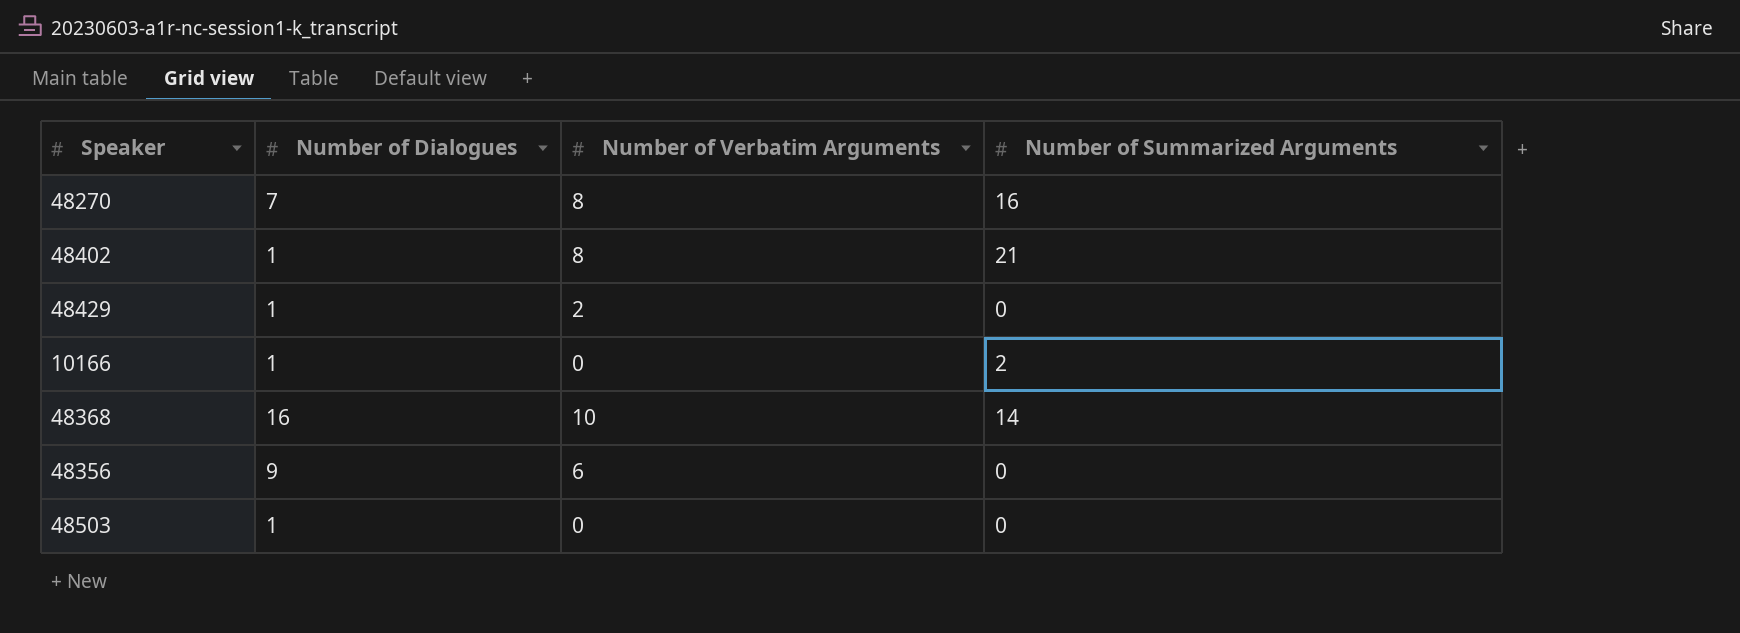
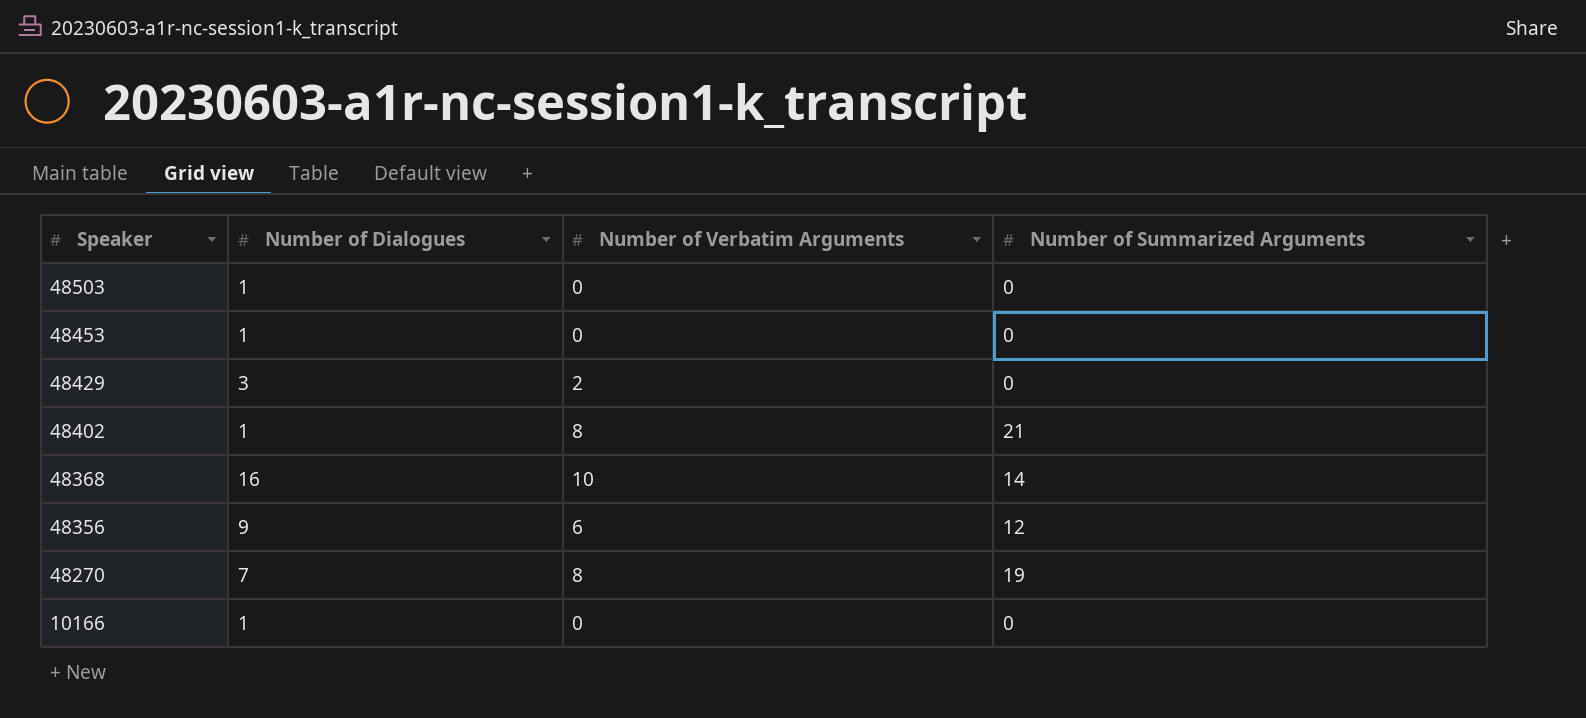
row order: none -> Speaker descending
row 48453: none -> 1 | 0 | 0
48429 | Number of Dialogues: 1 -> 3
48356 | Number of Summarized Arguments: 0 -> 12
48270 | Number of Summarized Arguments: 16 -> 19
10166 | Number of Summarized Arguments: 2 -> 0

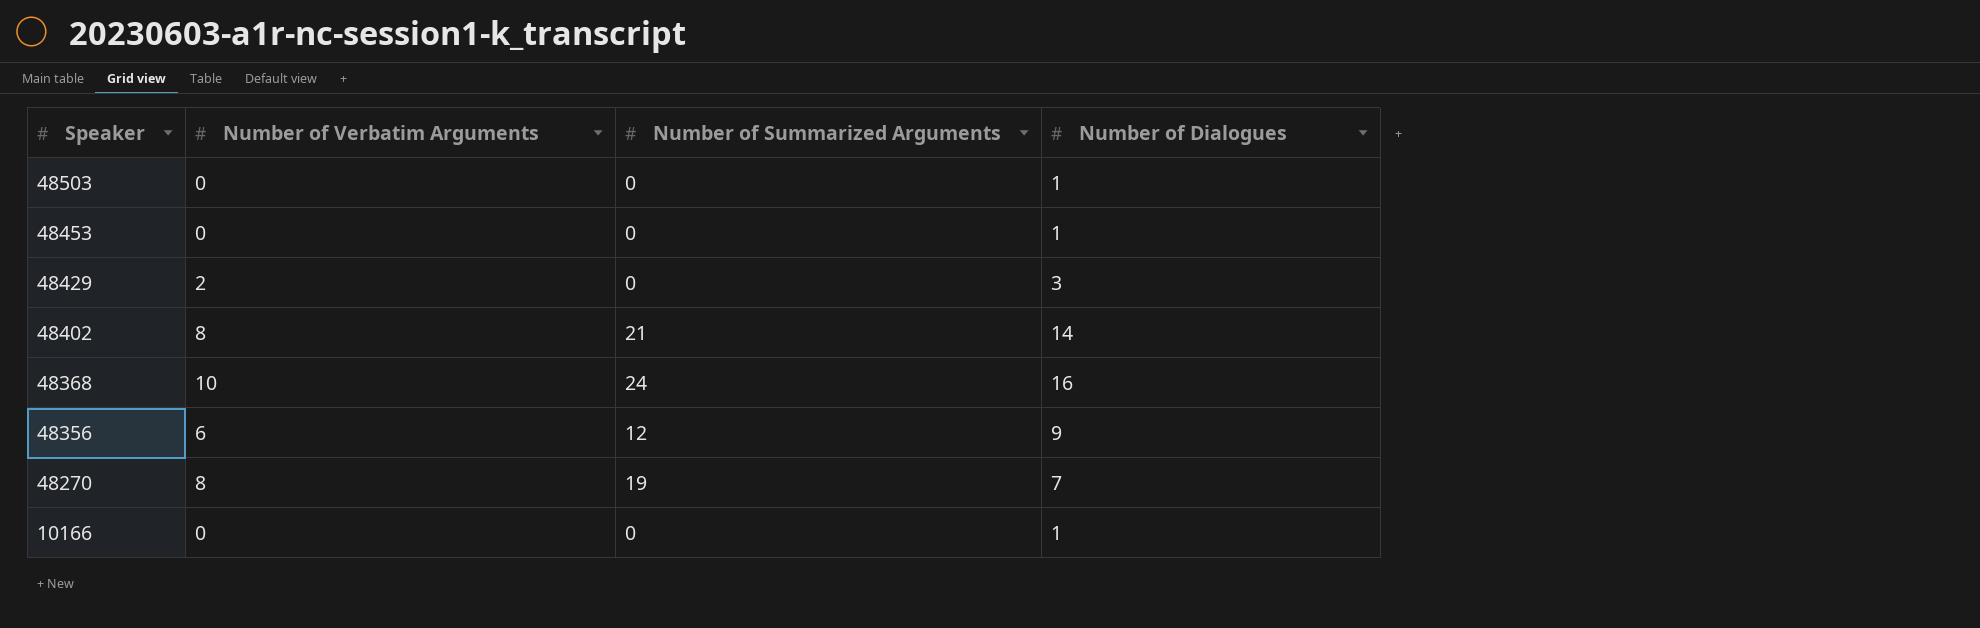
column Number of Dialogues | position: 2 -> 4
48402 | Number of Dialogues: 1 -> 14
48368 | Number of Summarized Arguments: 14 -> 24

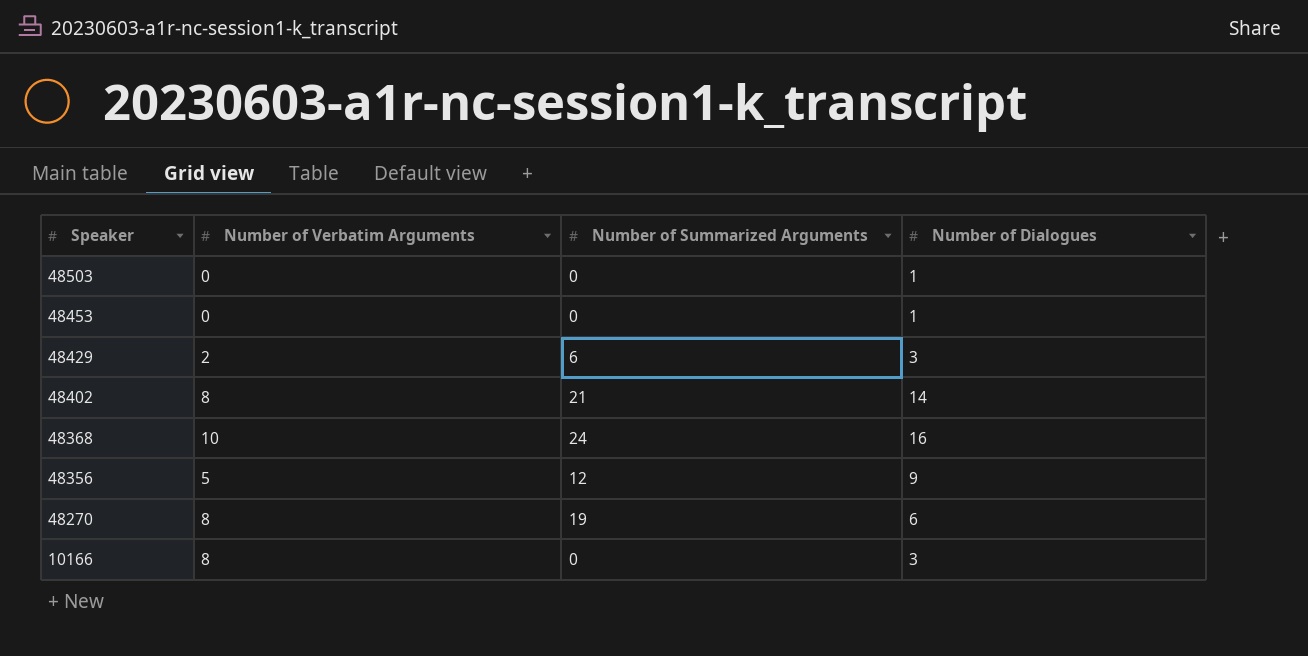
48429 | Number of Summarized Arguments: 0 -> 6
48356 | Number of Verbatim Arguments: 6 -> 5
48270 | Number of Dialogues: 7 -> 6
10166 | Number of Verbatim Arguments: 0 -> 8
10166 | Number of Dialogues: 1 -> 3

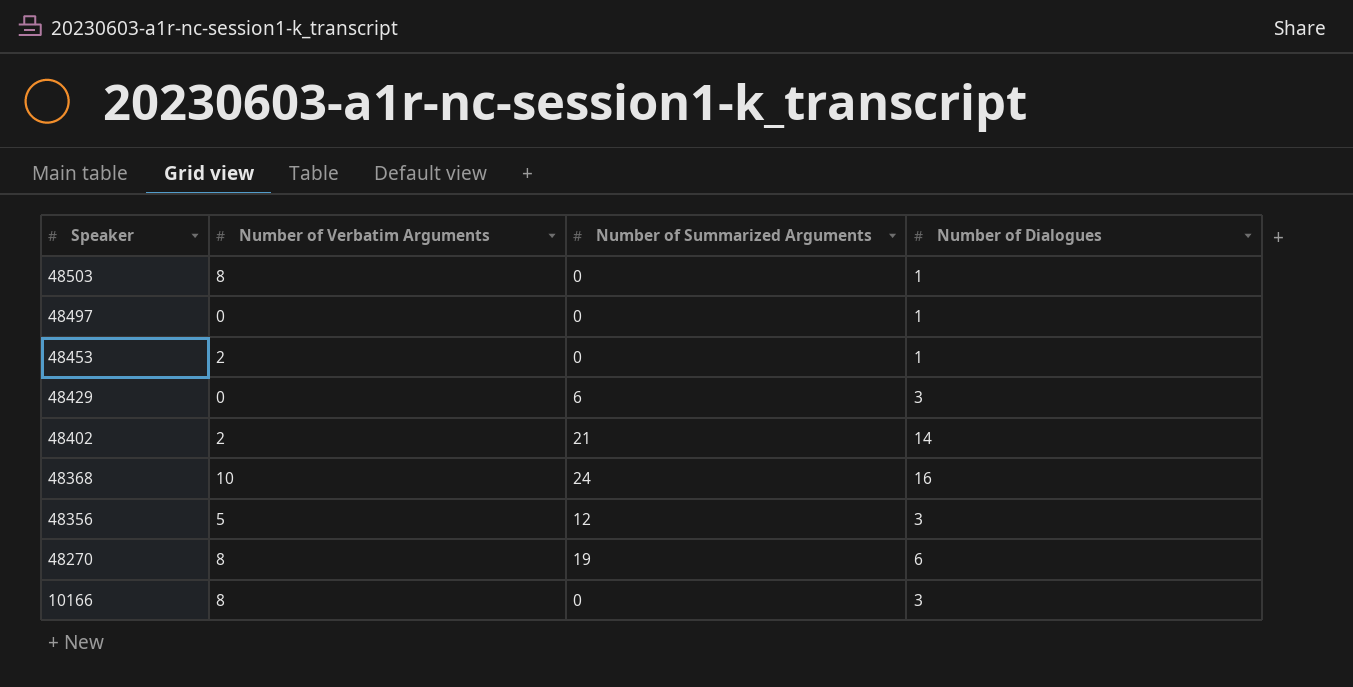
48503 | Number of Verbatim Arguments: 0 -> 8
row 48497: none -> 0 | 0 | 1
48453 | Number of Verbatim Arguments: 0 -> 2
48429 | Number of Verbatim Arguments: 2 -> 0
48402 | Number of Verbatim Arguments: 8 -> 2
48356 | Number of Dialogues: 9 -> 3

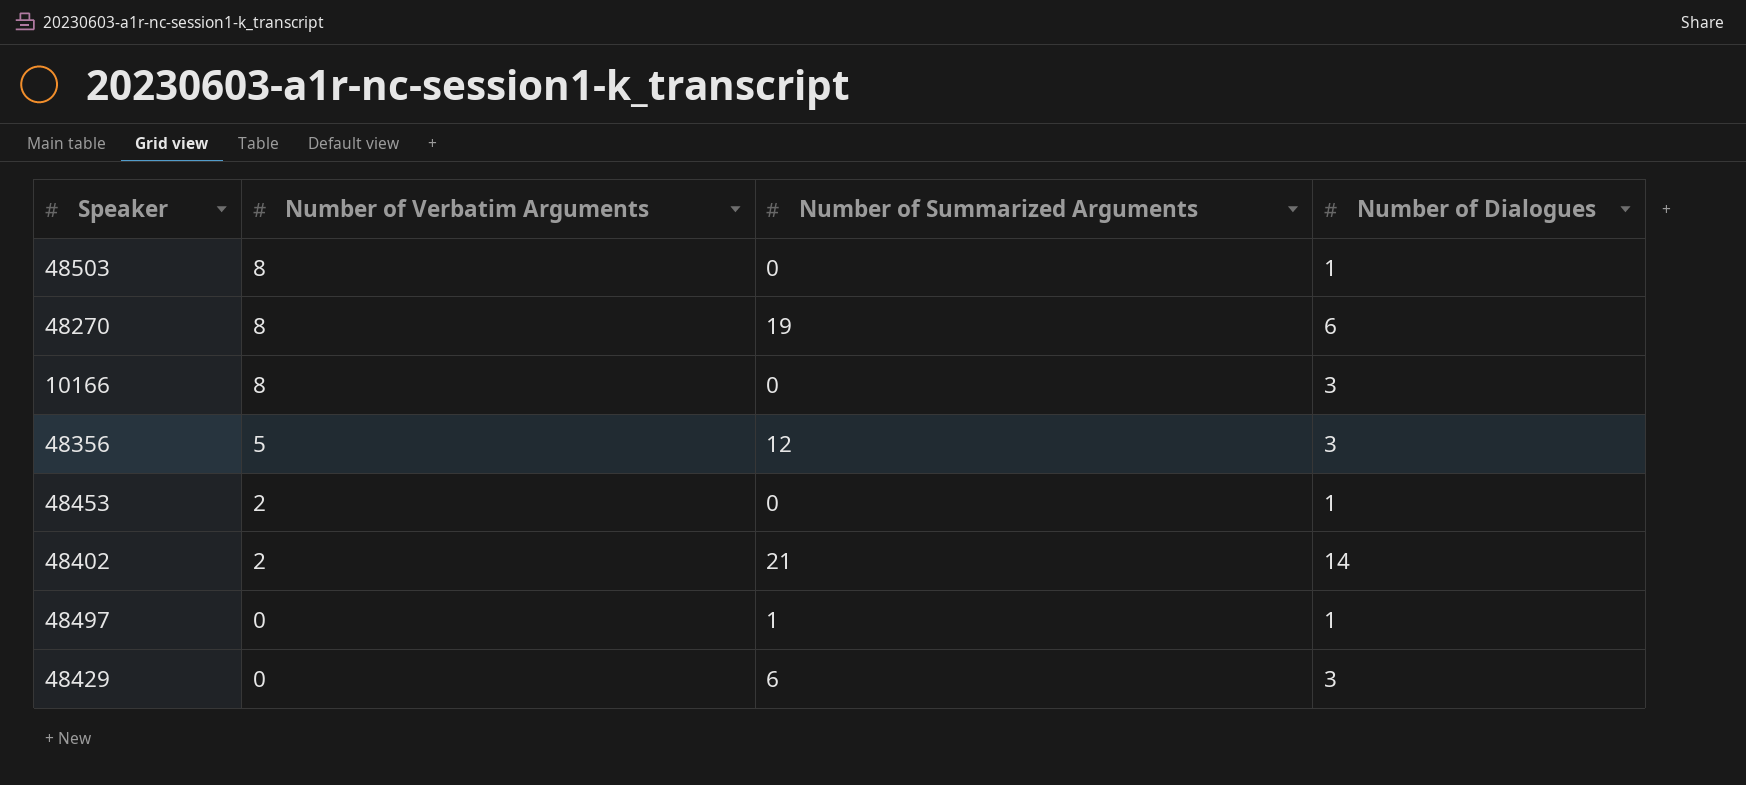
row order: Speaker descending -> Number of Verbatim Arguments descending
row 48368: 10 | 24 | 16 -> none
48497 | Number of Summarized Arguments: 0 -> 1

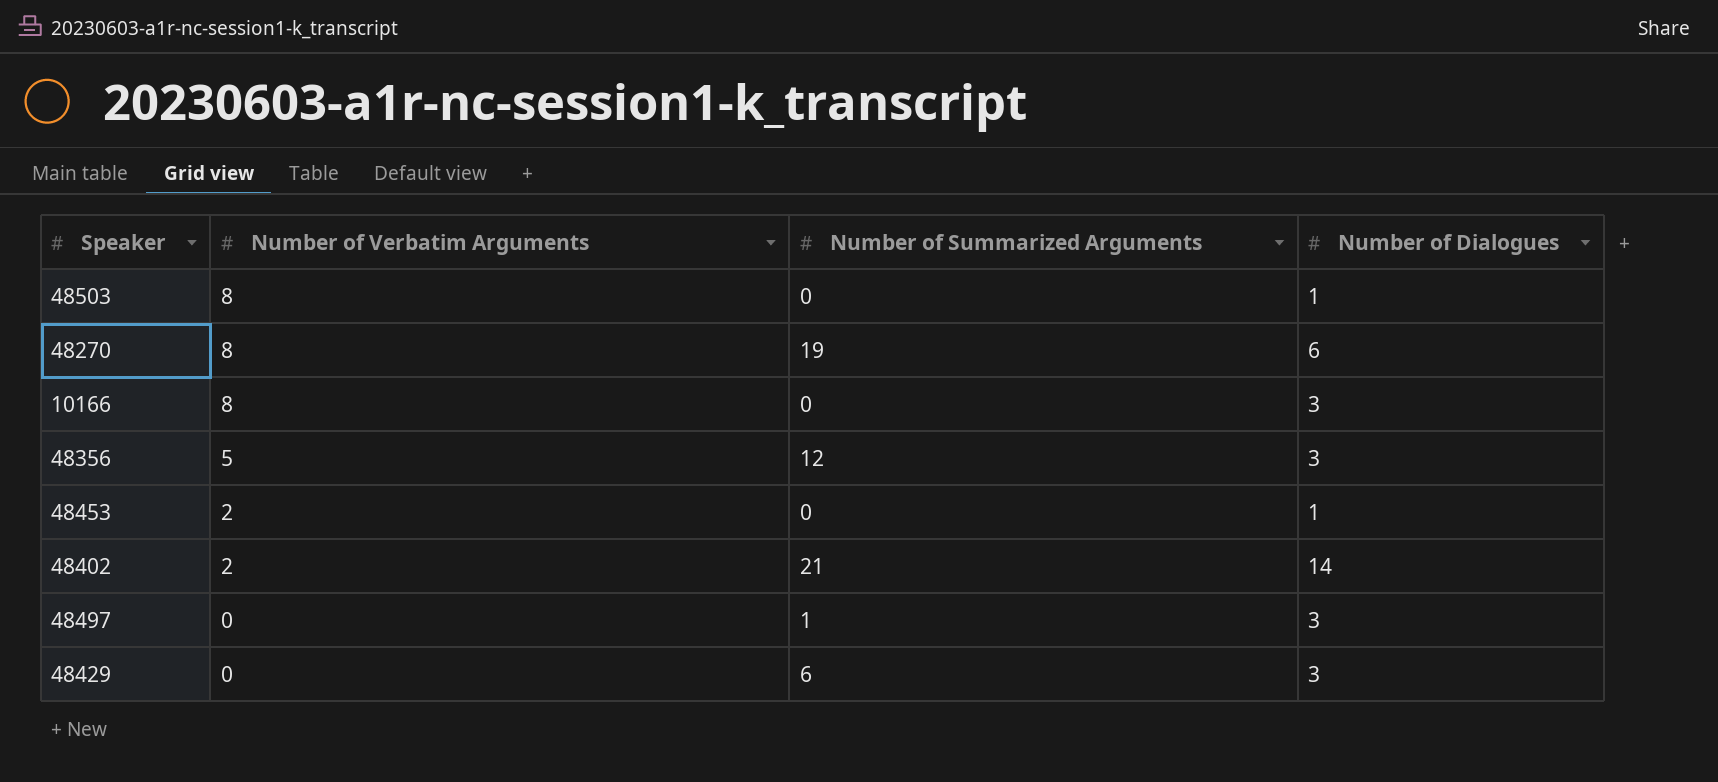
48497 | Number of Dialogues: 1 -> 3

